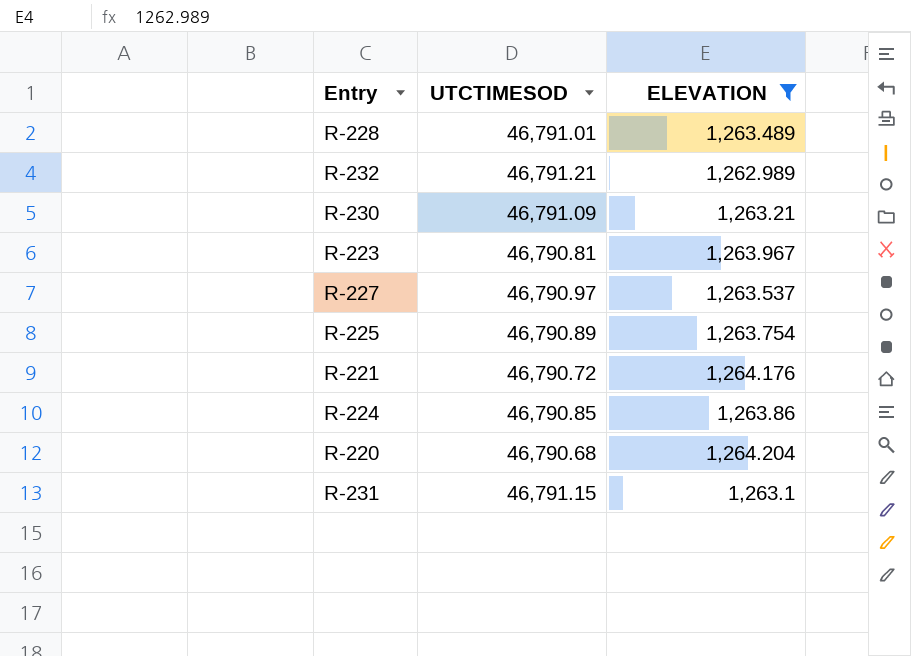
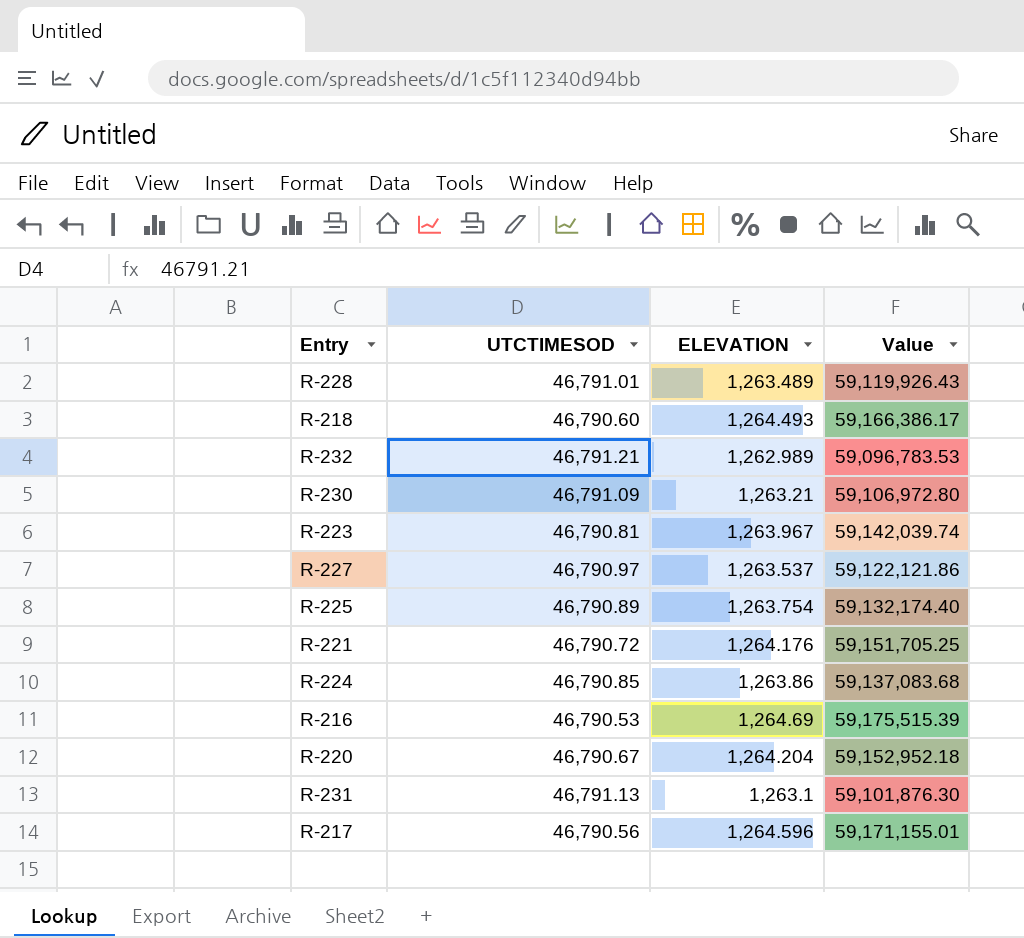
filter: ELEVATION <= 1,264.204 -> none
column Value | formula: none -> [UTCTIMESOD] * [ELEVATION]
R-220 | UTCTIMESOD: 46,790.68 -> 46,790.67
R-231 | UTCTIMESOD: 46,791.15 -> 46,791.13

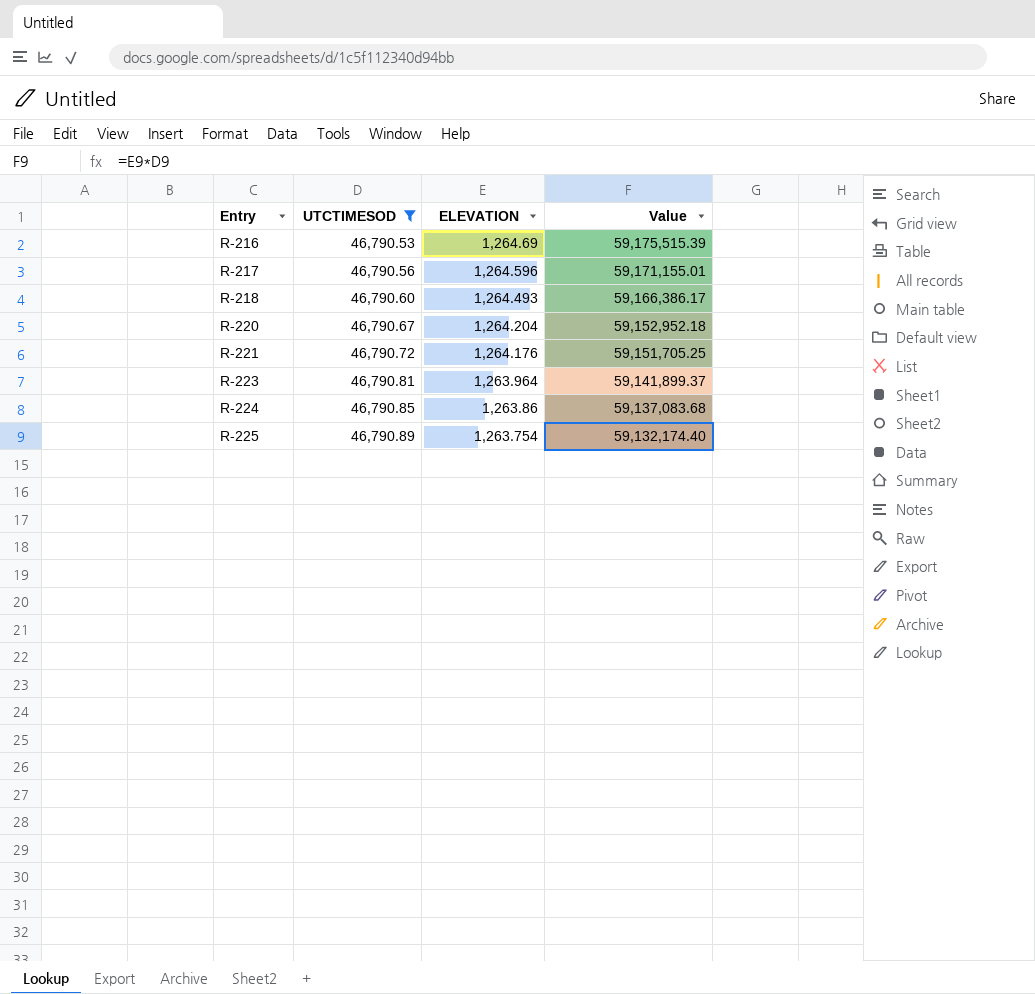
filter: none -> UTCTIMESOD <= 46,790.89
row order: none -> Entry ascending
R-223 | ELEVATION: 1,263.967 -> 1,263.964
R-223 | Value: 59,142,039.74 -> 59,141,899.37

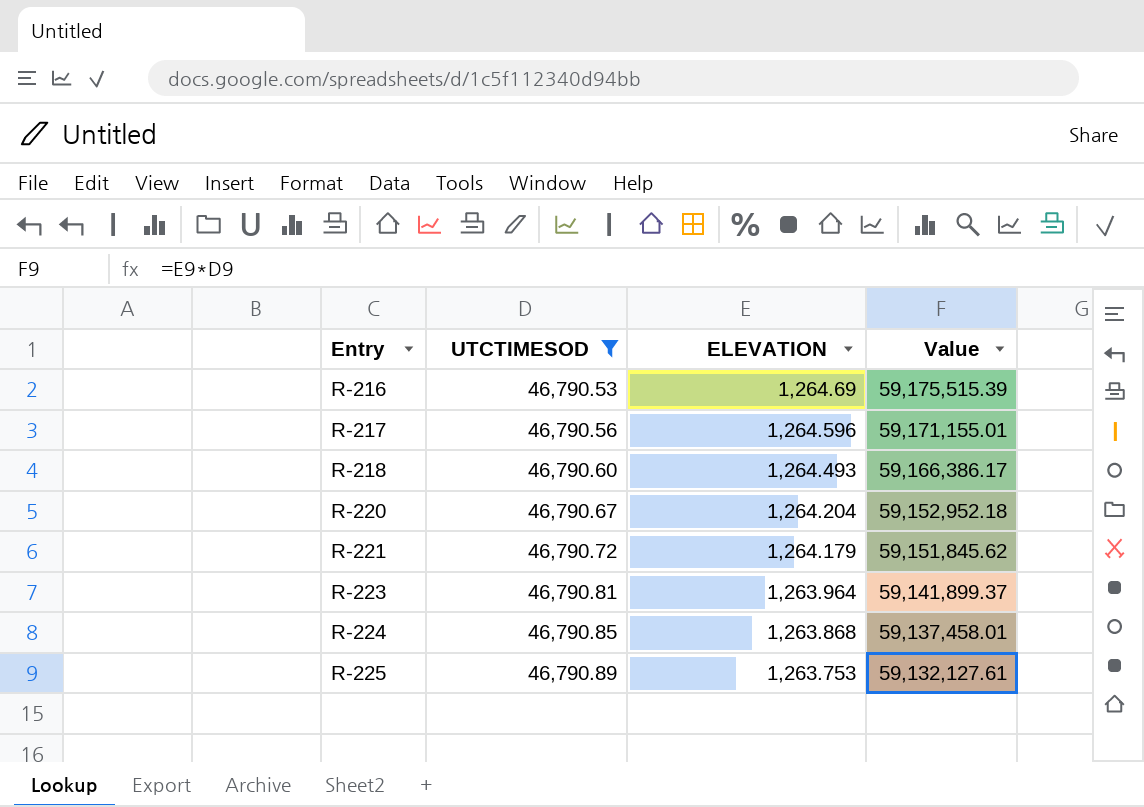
R-221 | ELEVATION: 1,264.176 -> 1,264.179
R-221 | Value: 59,151,705.25 -> 59,151,845.62
R-224 | ELEVATION: 1,263.86 -> 1,263.868
R-224 | Value: 59,137,083.68 -> 59,137,458.01
R-225 | ELEVATION: 1,263.754 -> 1,263.753
R-225 | Value: 59,132,174.40 -> 59,132,127.61

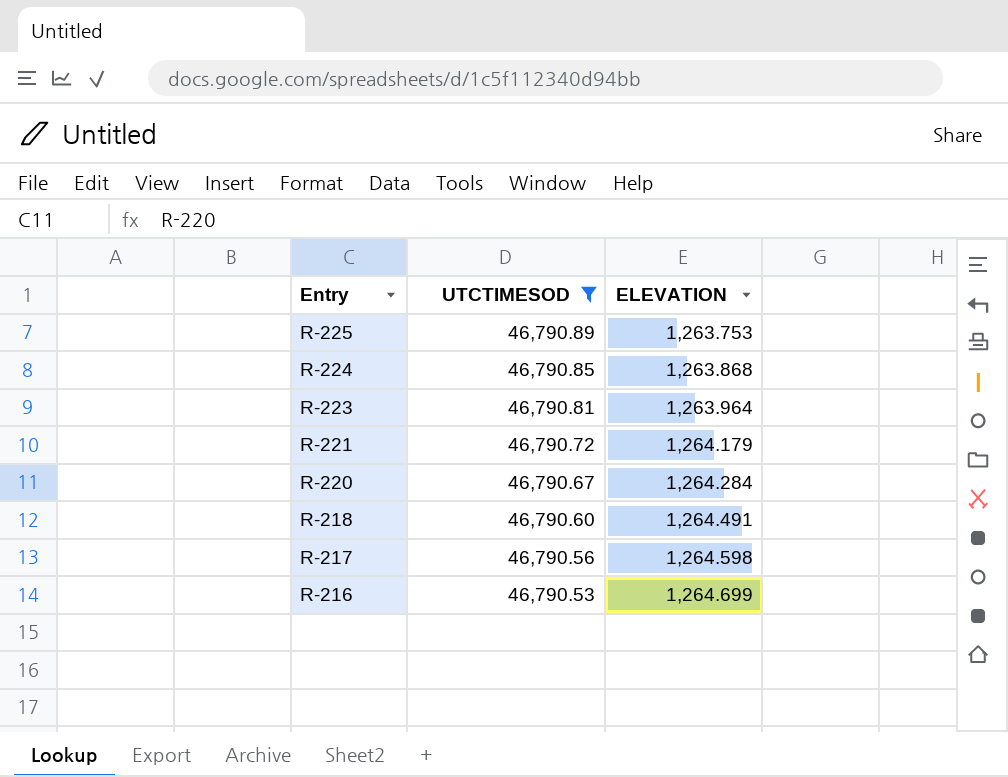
row order: Entry ascending -> Entry descending
column Value | formula: [UTCTIMESOD] * [ELEVATION] -> none
R-220 | ELEVATION: 1,264.204 -> 1,264.284
R-218 | ELEVATION: 1,264.493 -> 1,264.491
R-217 | ELEVATION: 1,264.596 -> 1,264.598
R-216 | ELEVATION: 1,264.69 -> 1,264.699

